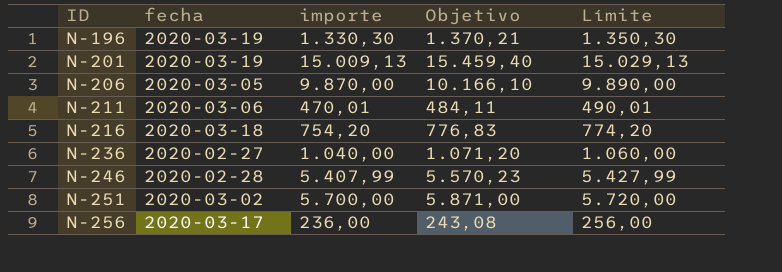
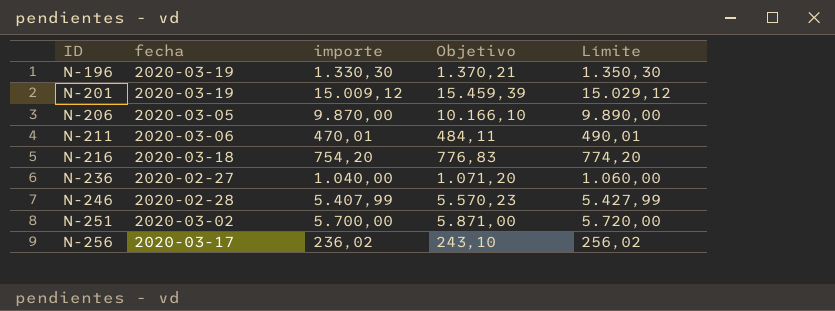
N-201 | importe: 15.009,13 -> 15.009,12
N-201 | Objetivo: 15.459,40 -> 15.459,39
N-201 | Límite: 15.029,13 -> 15.029,12
N-256 | importe: 236,00 -> 236,02
N-256 | Objetivo: 243,08 -> 243,10
N-256 | Límite: 256,00 -> 256,02

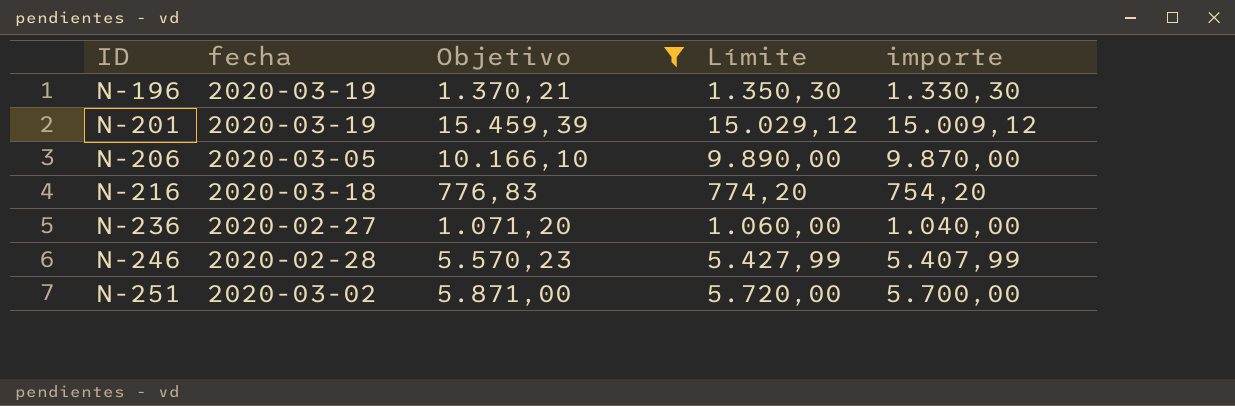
filter: none -> Objetivo >= 776,83
column importe | position: 3 -> 5

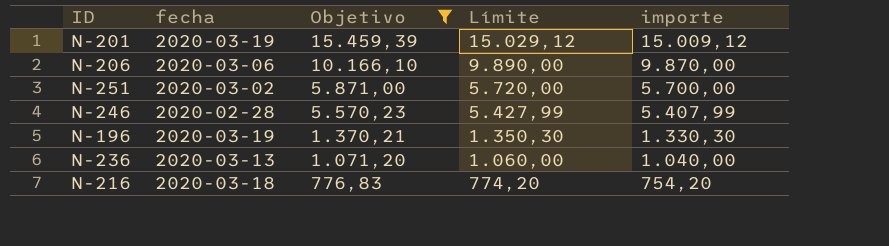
row order: ID ascending -> Objetivo descending
N-206 | fecha: 2020-03-05 -> 2020-03-06
N-236 | fecha: 2020-02-27 -> 2020-03-13

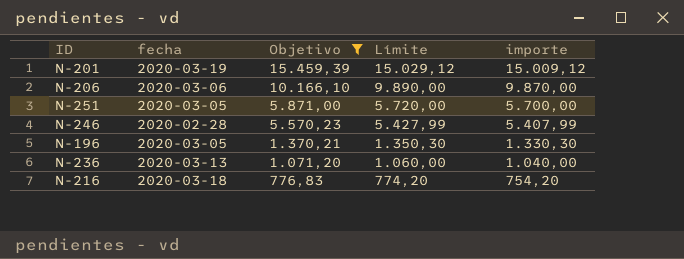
N-251 | fecha: 2020-03-02 -> 2020-03-05
N-196 | fecha: 2020-03-19 -> 2020-03-05

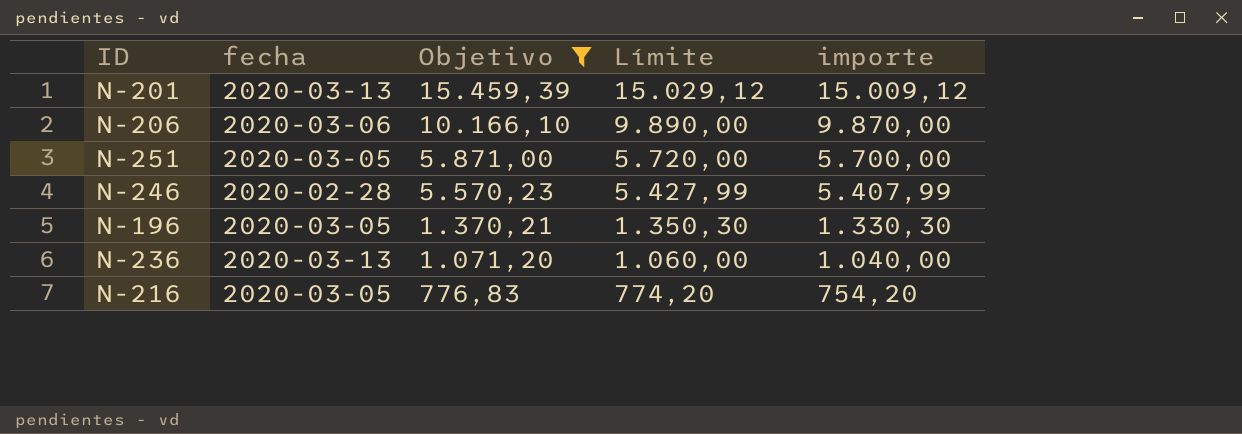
N-201 | fecha: 2020-03-19 -> 2020-03-13
N-216 | fecha: 2020-03-18 -> 2020-03-05

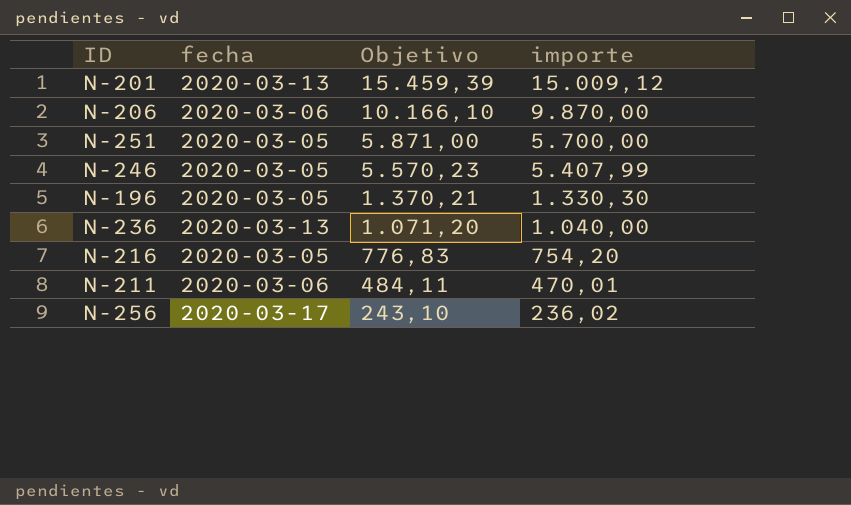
filter: Objetivo >= 776,83 -> none
column Límite | formula: [importe] + 20 -> none
N-246 | fecha: 2020-02-28 -> 2020-03-05

